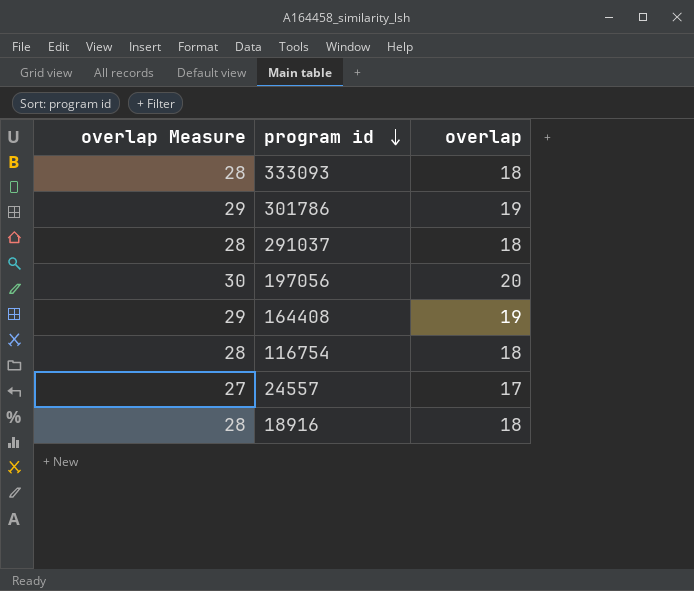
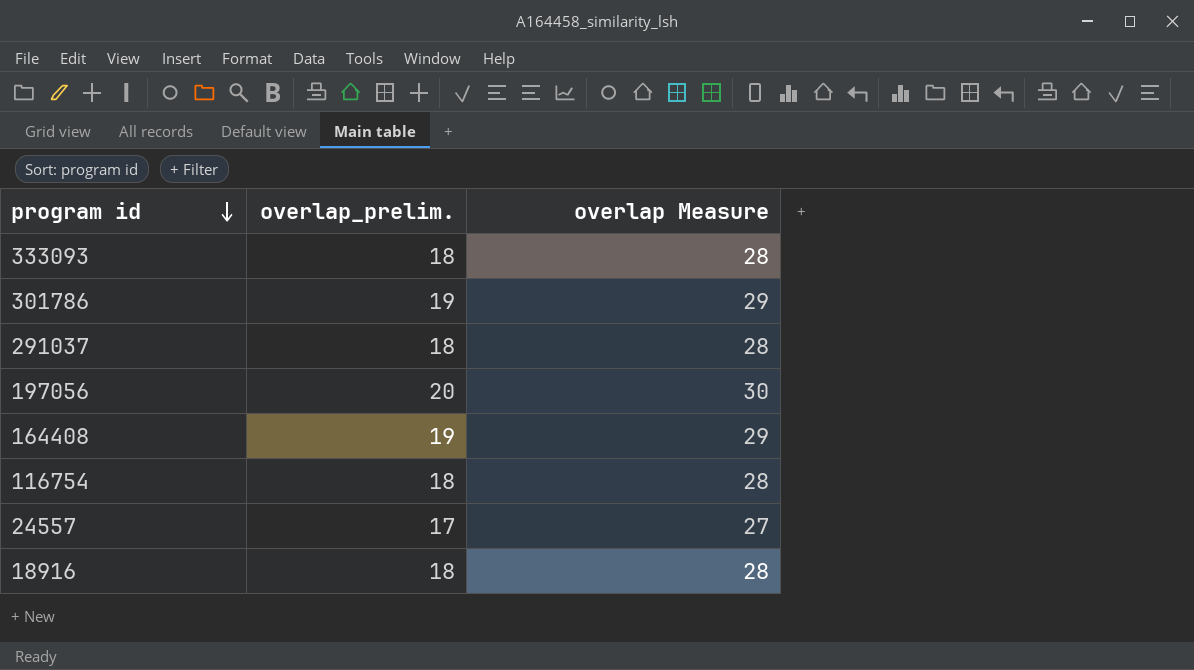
column name: overlap -> overlap_prelim.
column overlap Measure | position: 1 -> 3

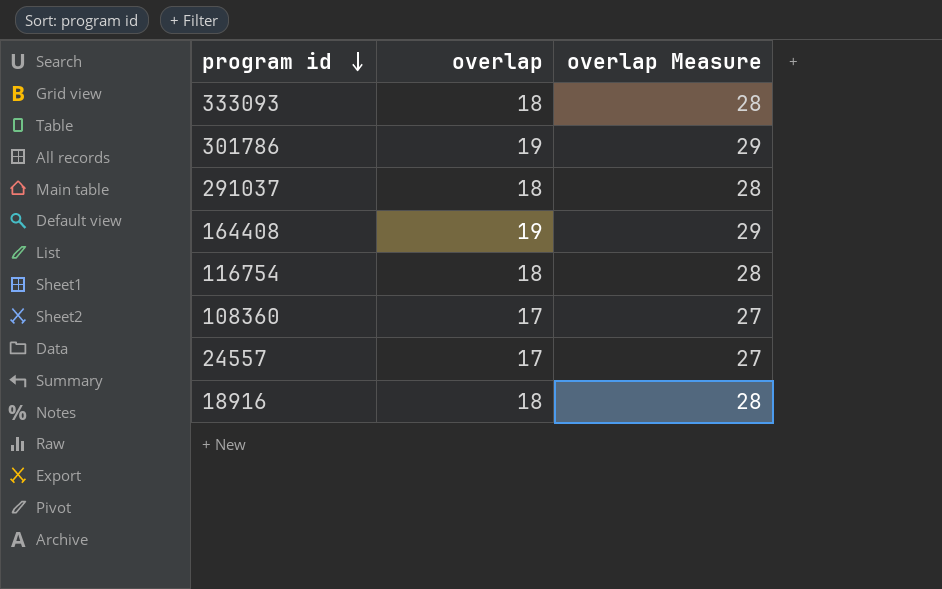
column name: overlap_prelim. -> overlap
row 197056: 20 | 30 -> none
row 108360: none -> 17 | 27

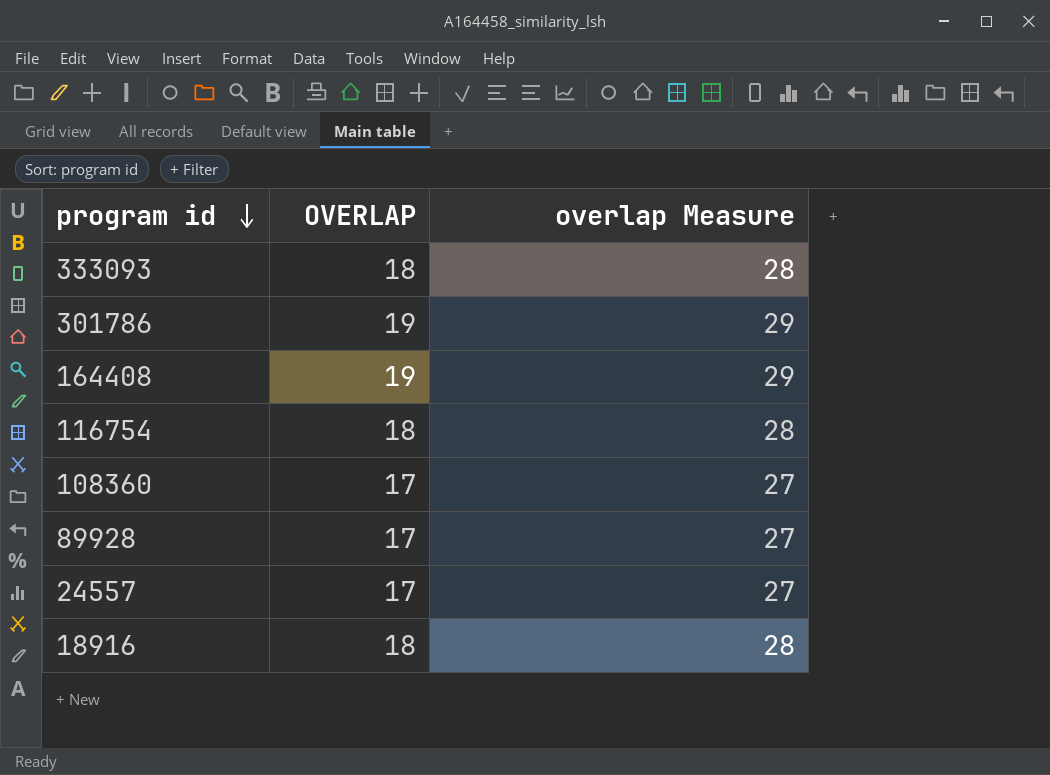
column name: overlap -> OVERLAP
row 291037: 18 | 28 -> none
row 89928: none -> 17 | 27

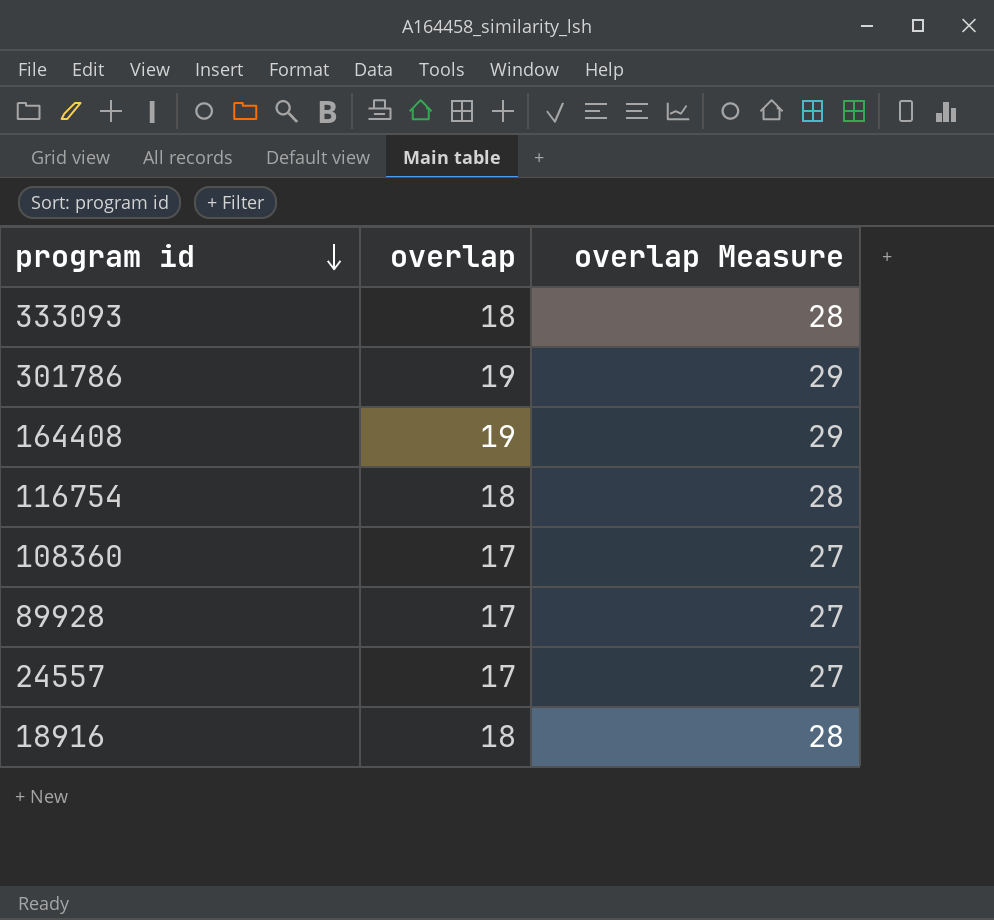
column name: OVERLAP -> overlap

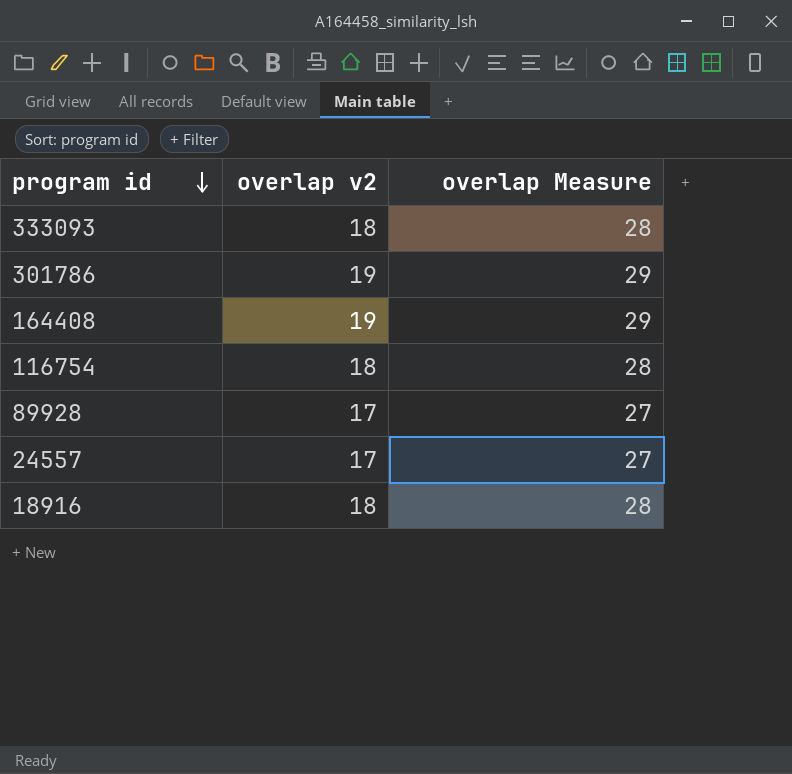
column name: overlap -> overlap v2
row 108360: 17 | 27 -> none

